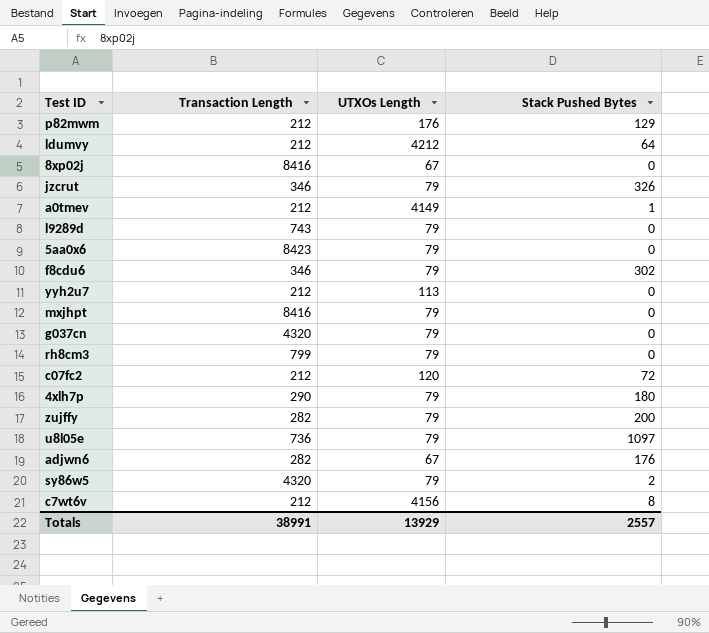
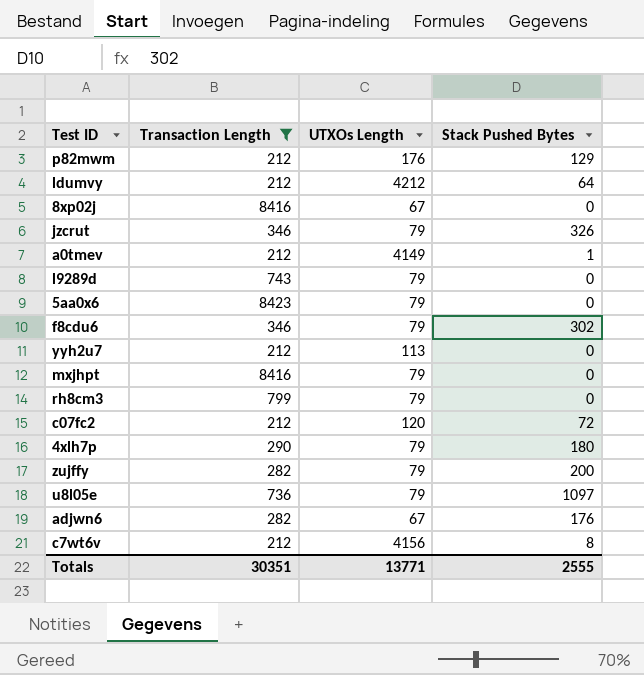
filter: none -> Transaction Length != 4320
Totals | Transaction Length: 38991 -> 30351
Totals | UTXOs Length: 13929 -> 13771
Totals | Stack Pushed Bytes: 2557 -> 2555

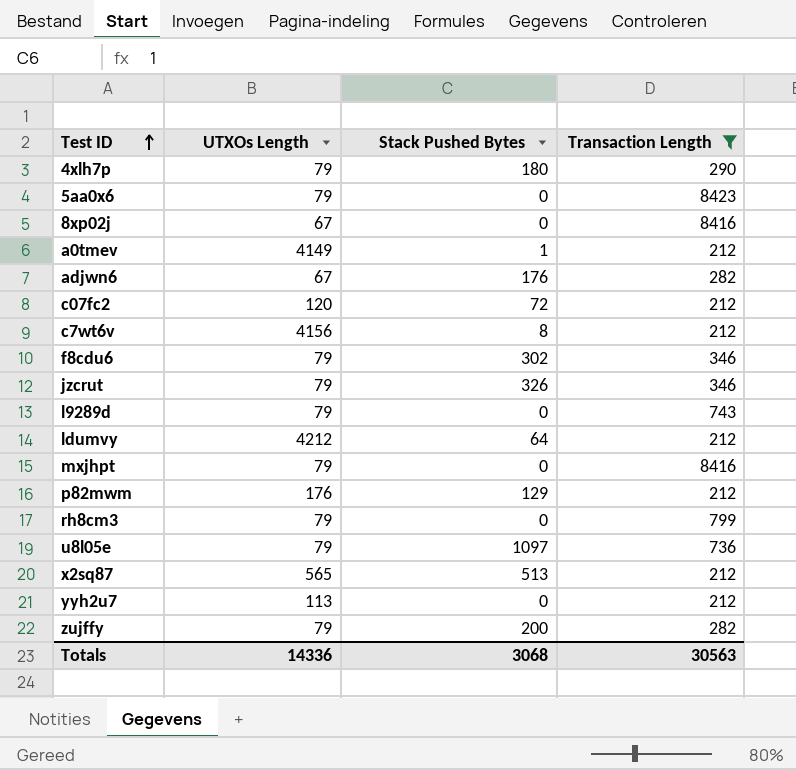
row order: none -> Test ID ascending
column Transaction Length | position: 2 -> 4
row x2sq87: none -> 565 | 513 | 212
Totals | UTXOs Length: 13771 -> 14336
Totals | Stack Pushed Bytes: 2555 -> 3068
Totals | Transaction Length: 30351 -> 30563

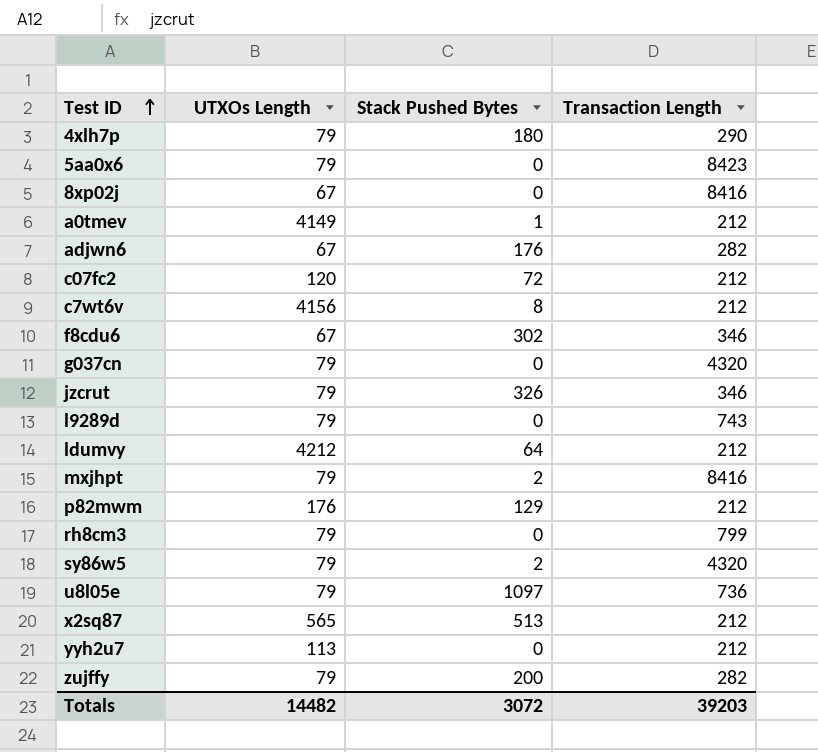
filter: Transaction Length != 4320 -> none
f8cdu6 | UTXOs Length: 79 -> 67
mxjhpt | Stack Pushed Bytes: 0 -> 2
Totals | UTXOs Length: 14336 -> 14482
Totals | Stack Pushed Bytes: 3068 -> 3072
Totals | Transaction Length: 30563 -> 39203

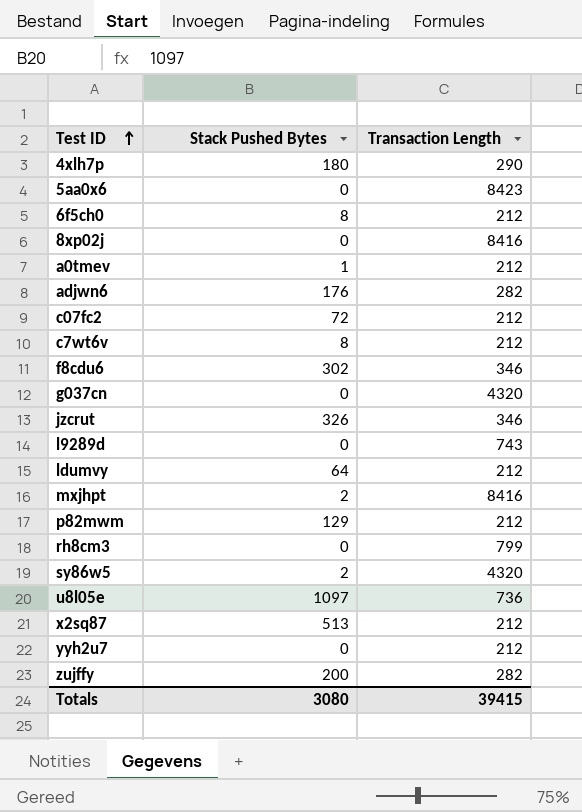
column UTXOs Length | position: 2 -> none
row 6f5ch0: none -> 8 | 212
Totals | Stack Pushed Bytes: 3072 -> 3080
Totals | Transaction Length: 39203 -> 39415

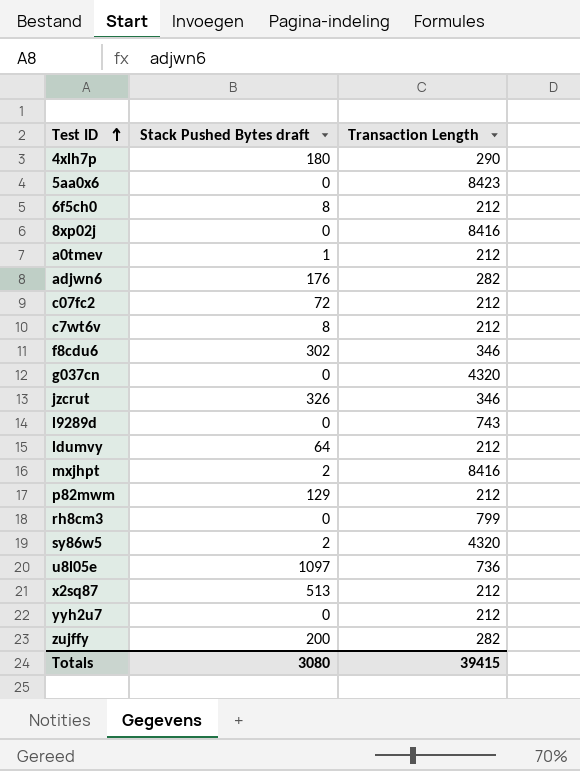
column name: Stack Pushed Bytes -> Stack Pushed Bytes draft

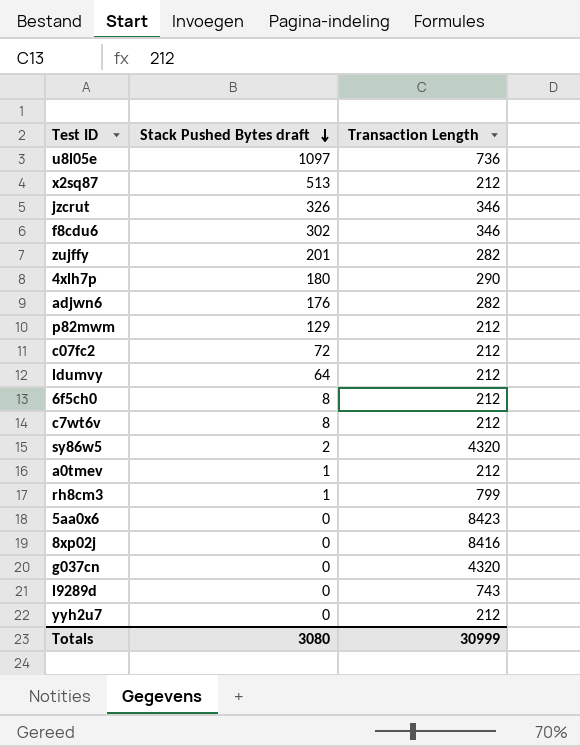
row order: Test ID ascending -> Stack Pushed Bytes draft descending
row mxjhpt: 2 | 8416 -> none
zujffy | Stack Pushed Bytes draft: 200 -> 201
rh8cm3 | Stack Pushed Bytes draft: 0 -> 1
Totals | Transaction Length: 39415 -> 30999

